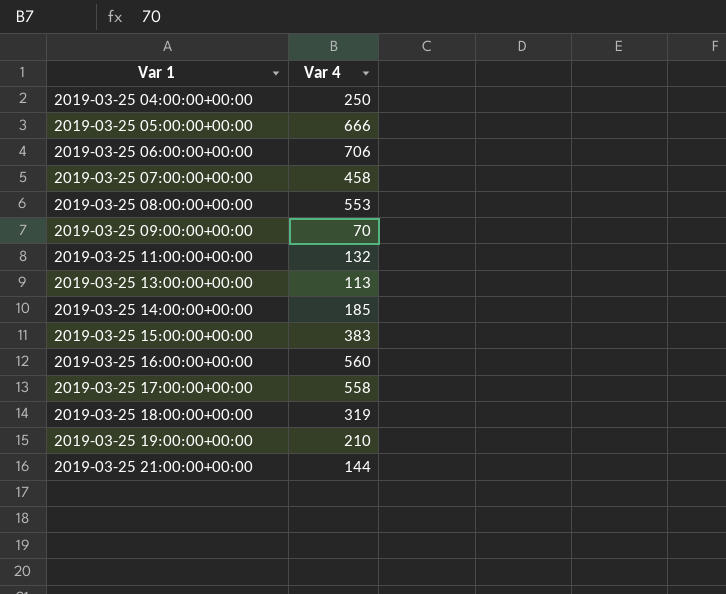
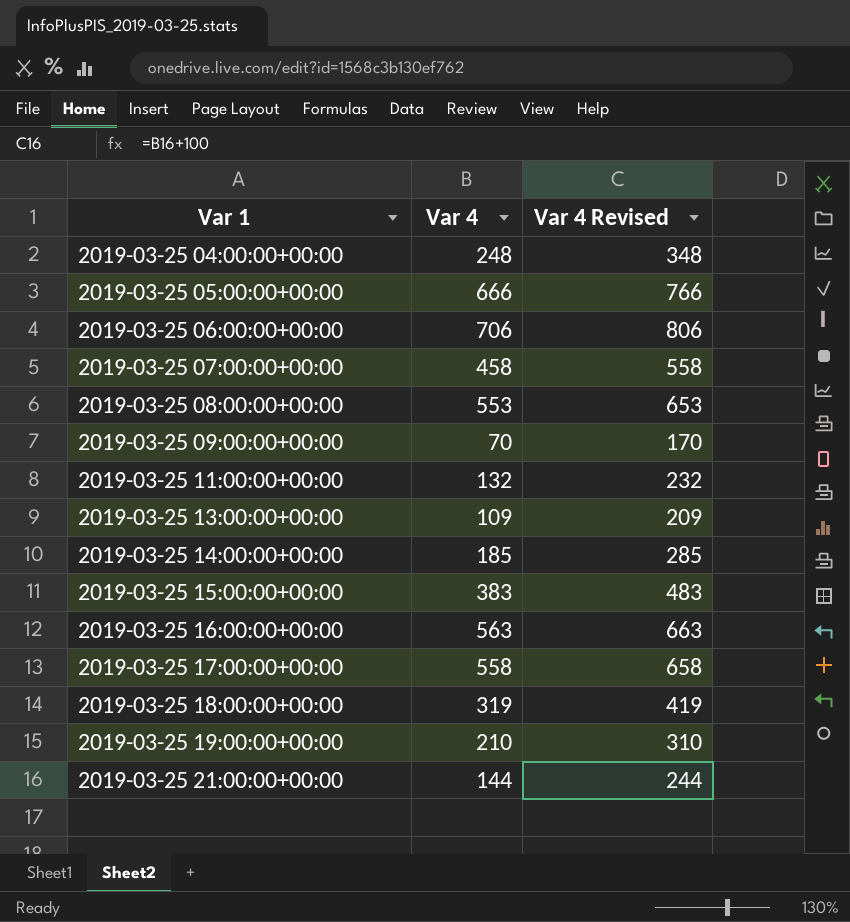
column Var 4 Revised | formula: none -> [Var 4] + 100
2019-03-25 04:00:00+00:00 | Var 4: 250 -> 248
2019-03-25 13:00:00+00:00 | Var 4: 113 -> 109
2019-03-25 16:00:00+00:00 | Var 4: 560 -> 563

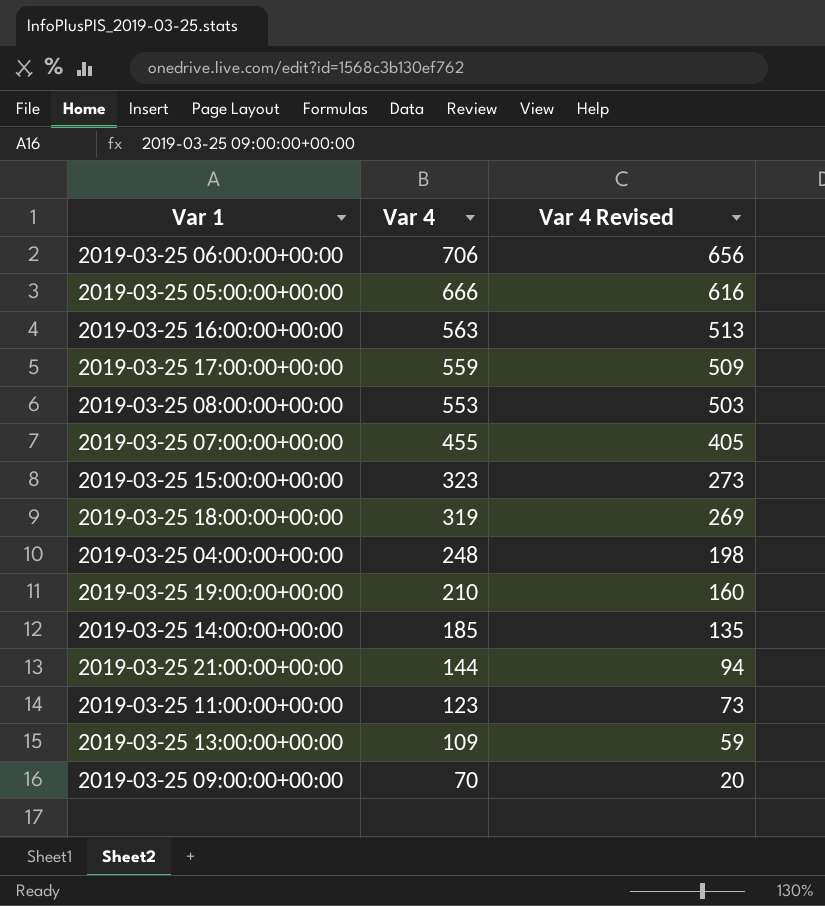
row order: Var 1 ascending -> Var 4 descending
column Var 4 Revised | formula: [Var 4] + 100 -> [Var 4] - 50
2019-03-25 17:00:00+00:00 | Var 4: 558 -> 559
2019-03-25 07:00:00+00:00 | Var 4: 458 -> 455
2019-03-25 15:00:00+00:00 | Var 4: 383 -> 323
2019-03-25 11:00:00+00:00 | Var 4: 132 -> 123

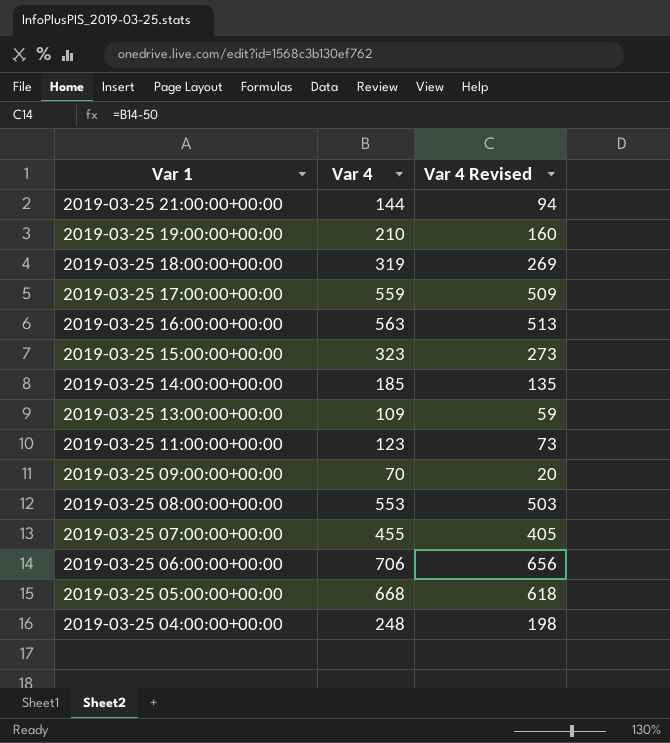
row order: Var 4 descending -> Var 1 descending
2019-03-25 05:00:00+00:00 | Var 4: 666 -> 668
2019-03-25 05:00:00+00:00 | Var 4 Revised: 616 -> 618

